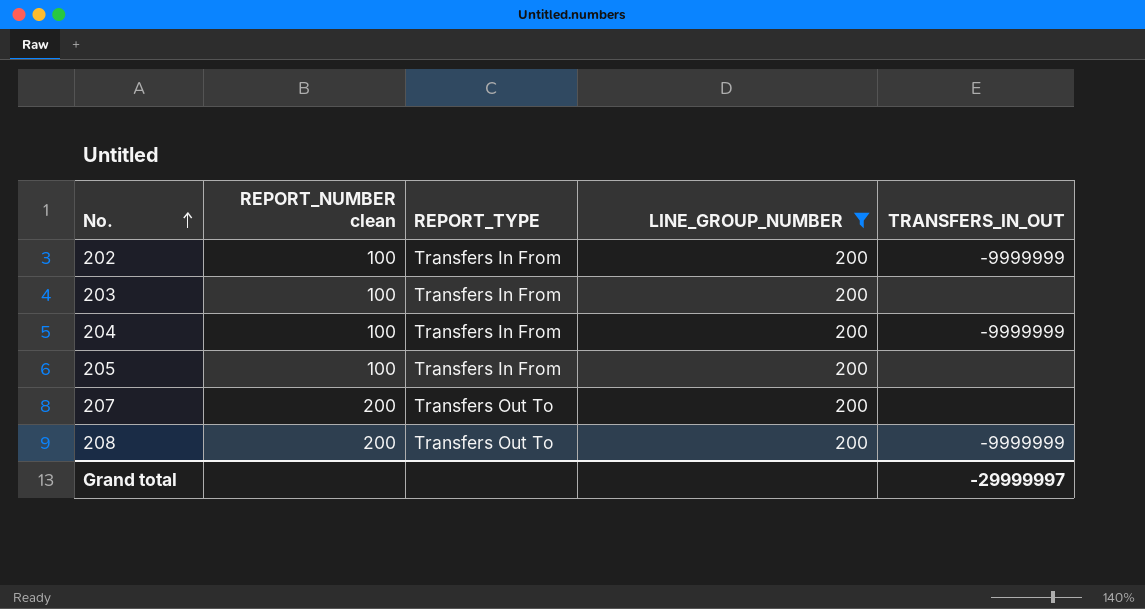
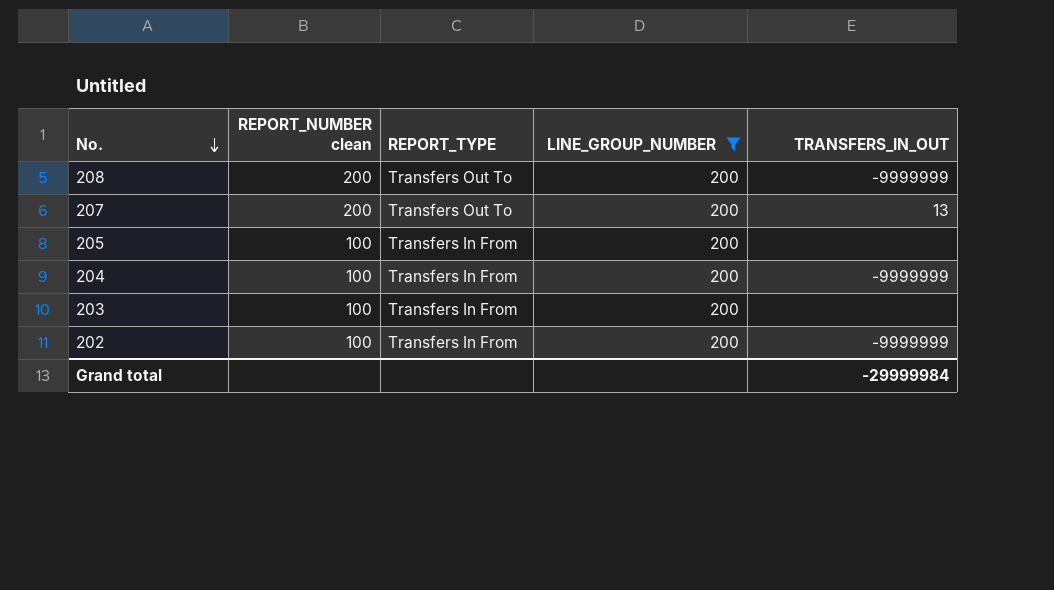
row order: No. ascending -> No. descending
207 | TRANSFERS_IN_OUT: none -> 13
Grand total | TRANSFERS_IN_OUT: -29999997 -> -29999984

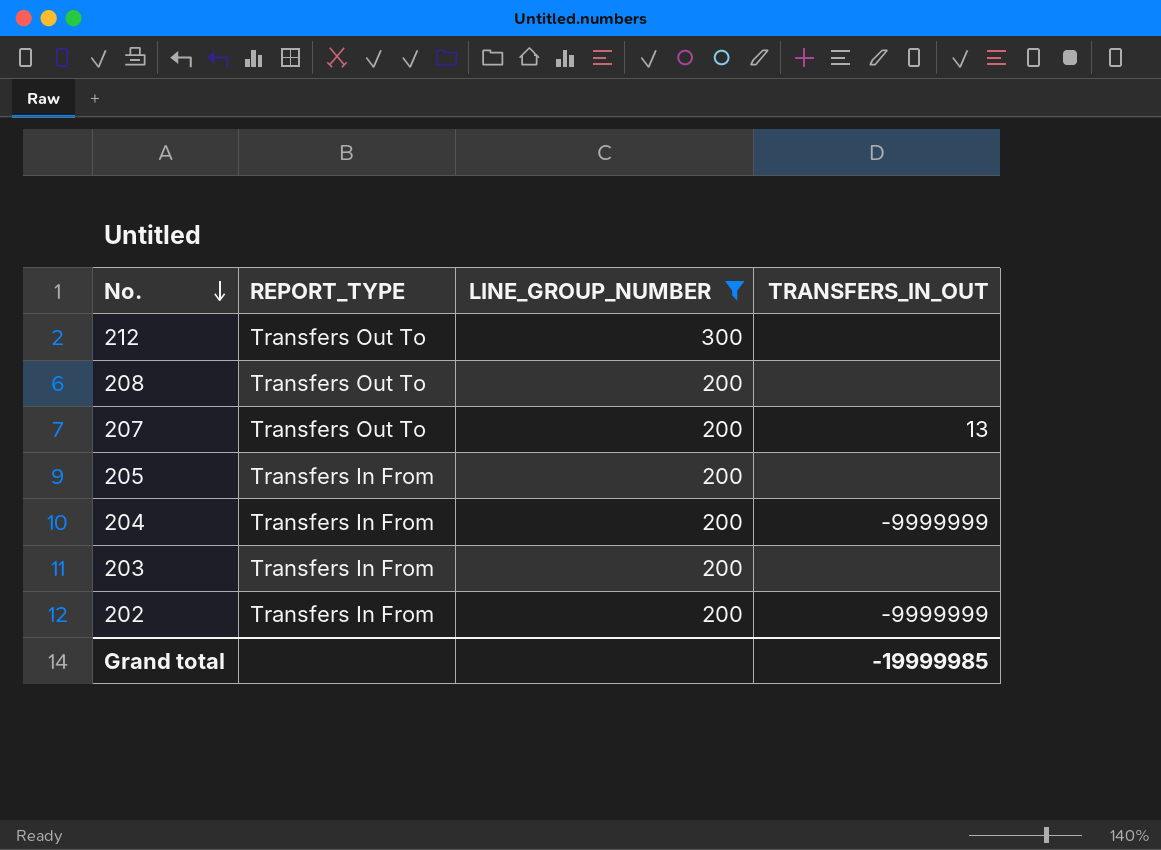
column REPORT_NUMBER clean | position: 2 -> none
row 212: none -> Transfers Out To | 300 | none
208 | TRANSFERS_IN_OUT: -9999999 -> none
Grand total | TRANSFERS_IN_OUT: -29999984 -> -19999985

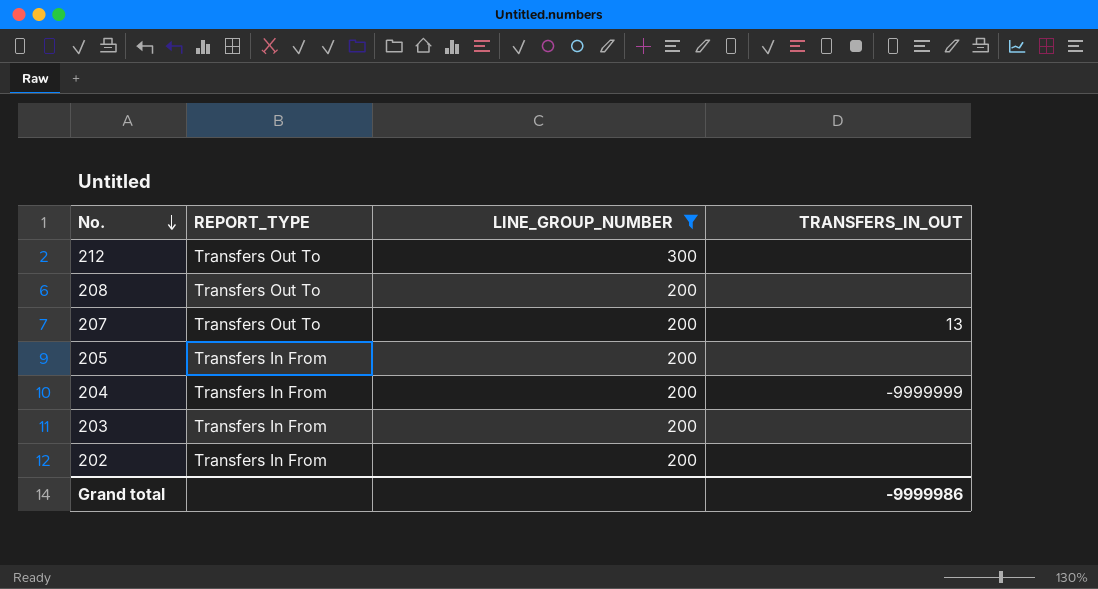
202 | TRANSFERS_IN_OUT: -9999999 -> none
Grand total | TRANSFERS_IN_OUT: -19999985 -> -9999986

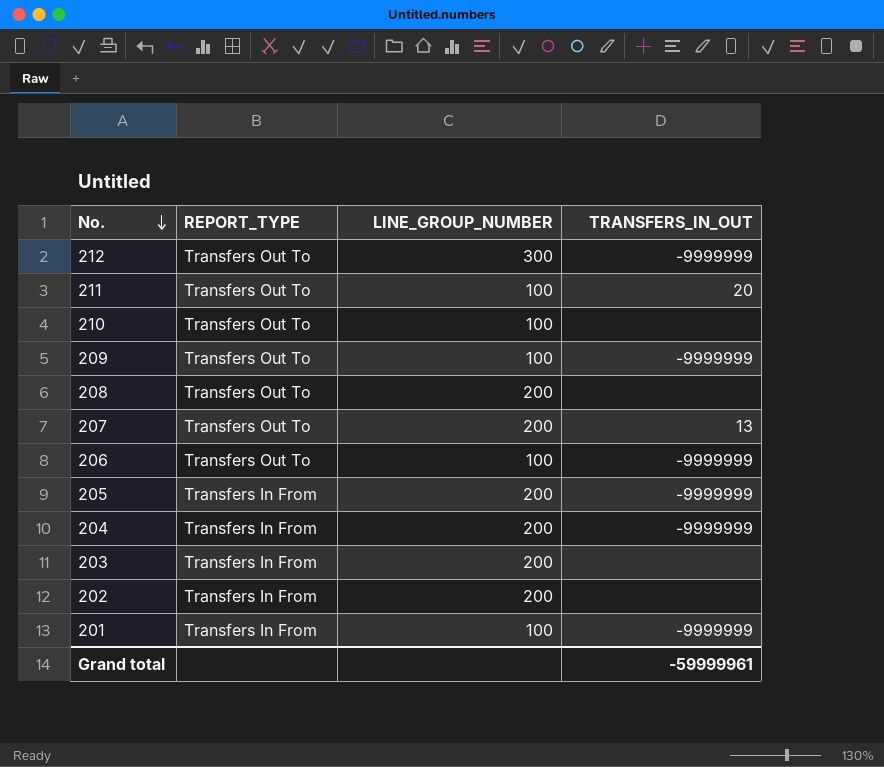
filter: LINE_GROUP_NUMBER != 100 -> none
212 | TRANSFERS_IN_OUT: none -> -9999999
205 | TRANSFERS_IN_OUT: none -> -9999999
Grand total | TRANSFERS_IN_OUT: -9999986 -> -59999961

